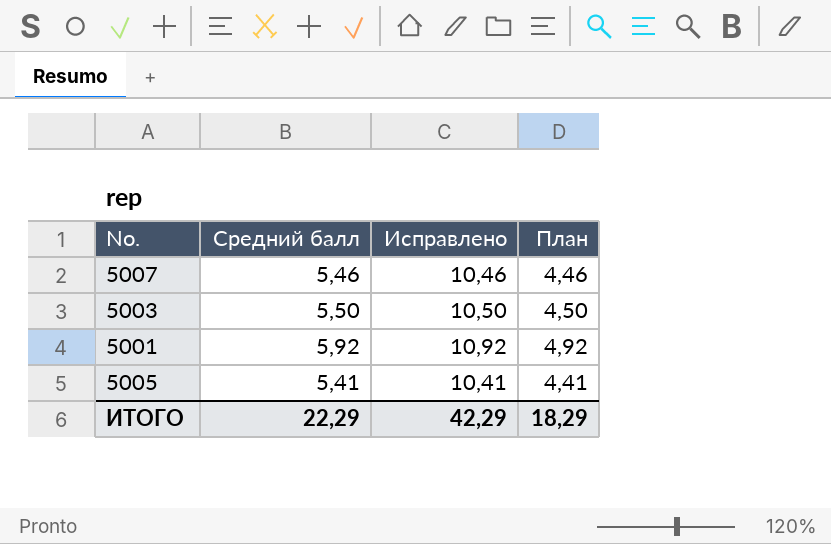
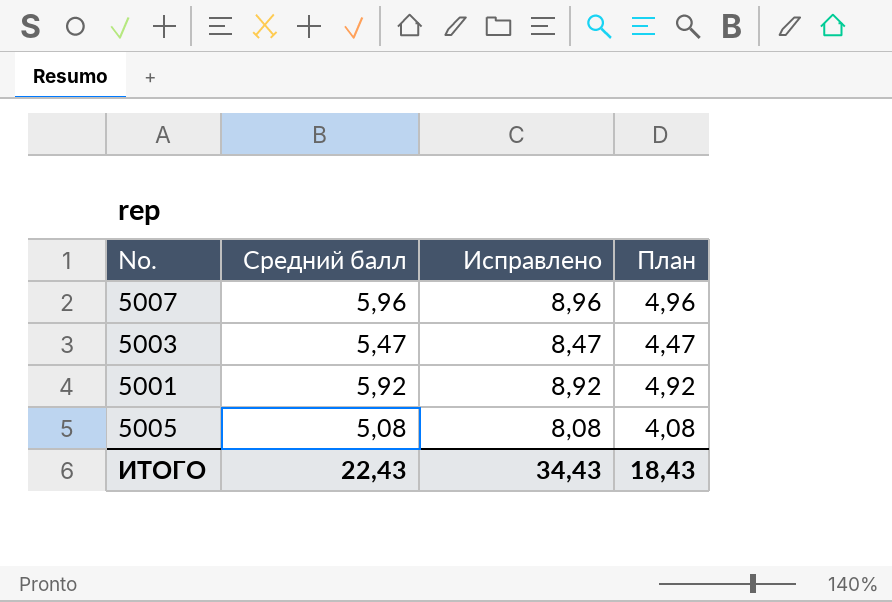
column Исправлено | formula: [Средний балл] + 5 -> [Средний балл] + 3
5007 | Средний балл: 5,46 -> 5,96
5007 | План: 4,46 -> 4,96
5003 | Средний балл: 5,50 -> 5,47
5003 | План: 4,50 -> 4,47
5005 | Средний балл: 5,41 -> 5,08
5005 | План: 4,41 -> 4,08
ИТОГО | Средний балл: 22,29 -> 22,43
ИТОГО | Исправлено: 42,29 -> 34,43
ИТОГО | План: 18,29 -> 18,43

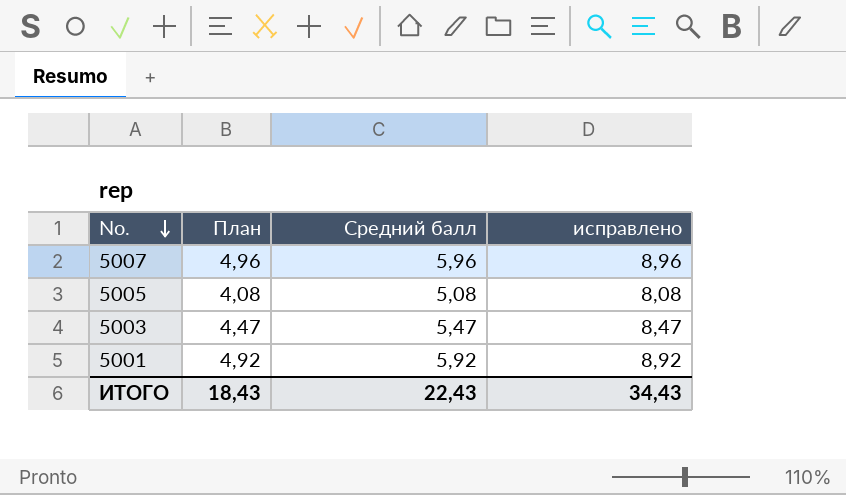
row order: none -> No. descending
column План | position: 4 -> 2
column name: Исправлено -> исправлено

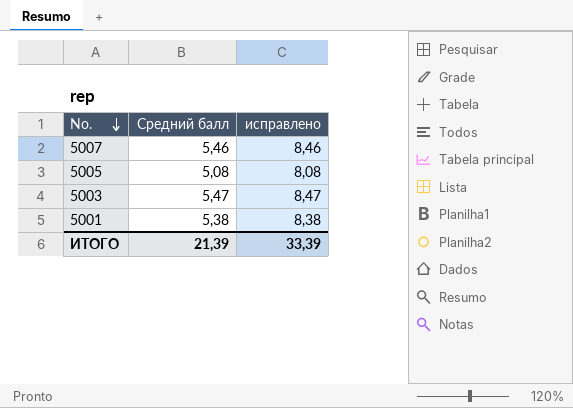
column План | formula: [Средний балл] - 1 -> none
5007 | Средний балл: 5,96 -> 5,46
5007 | исправлено: 8,96 -> 8,46
5001 | Средний балл: 5,92 -> 5,38
5001 | исправлено: 8,92 -> 8,38
ИТОГО | Средний балл: 22,43 -> 21,39
ИТОГО | исправлено: 34,43 -> 33,39

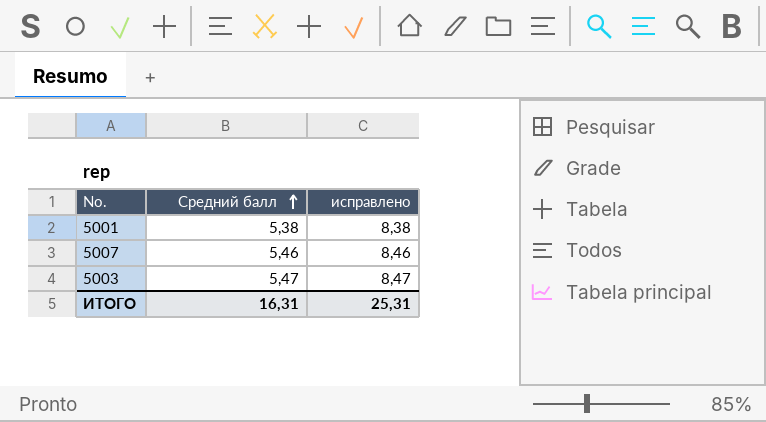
row order: No. descending -> Средний балл ascending
row 5005: 5,08 | 8,08 -> none
ИТОГО | Средний балл: 21,39 -> 16,31
ИТОГО | исправлено: 33,39 -> 25,31

